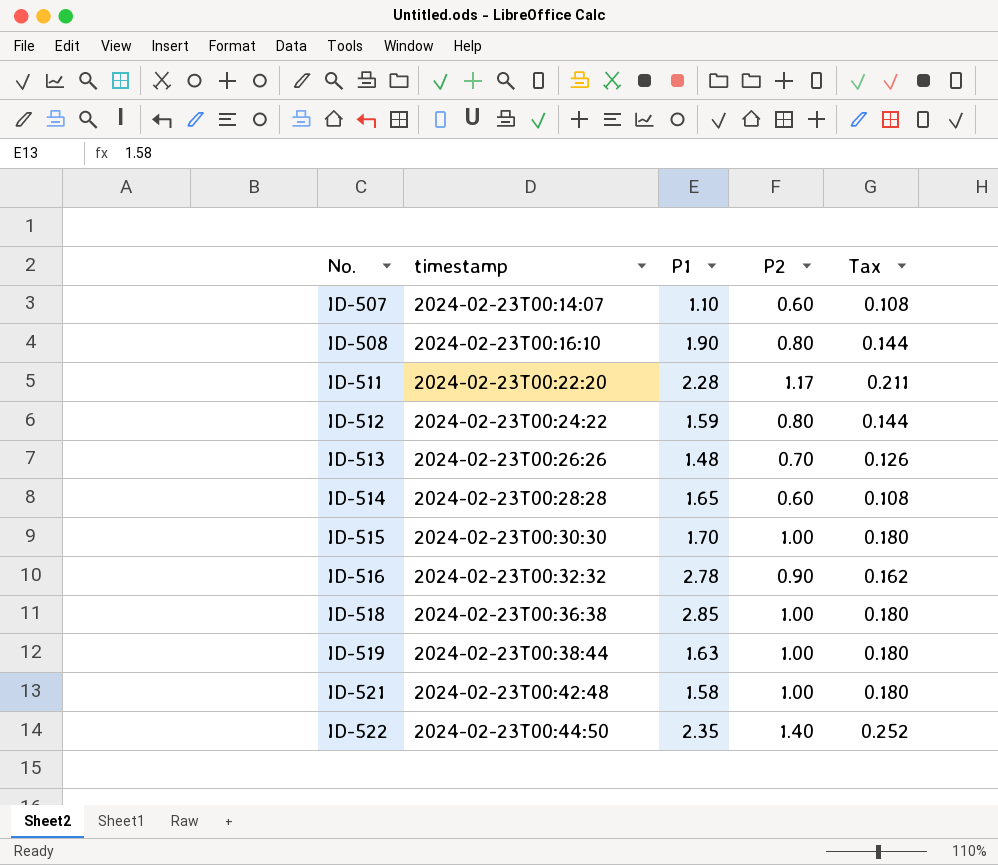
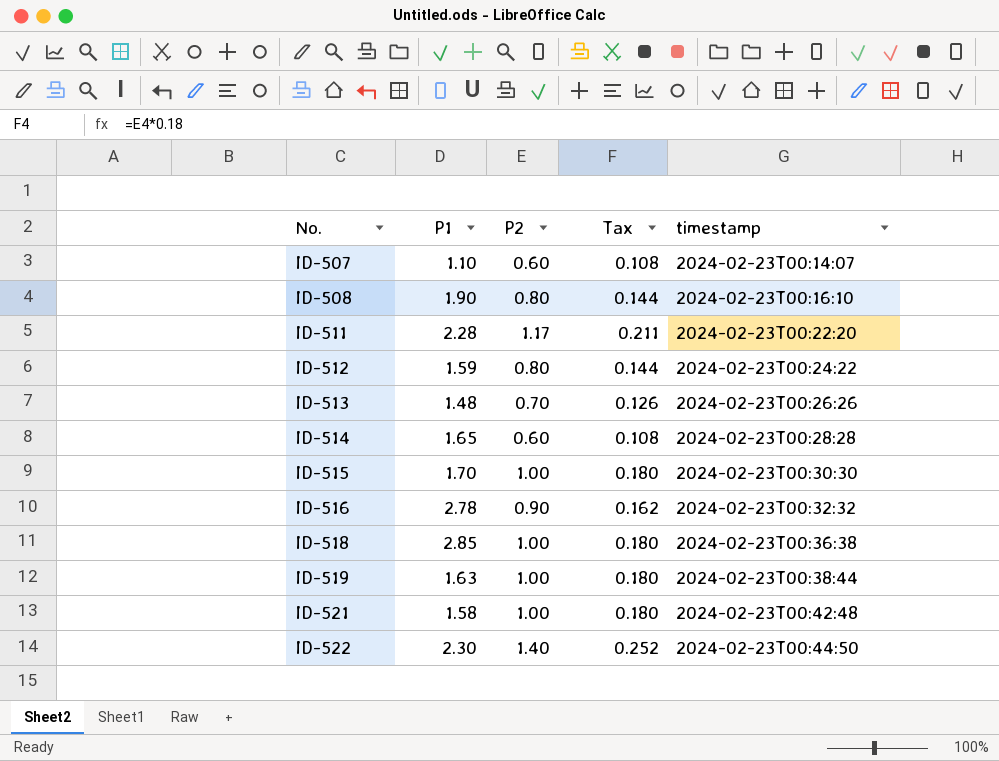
column timestamp | position: 2 -> 5
ID-522 | P1: 2.35 -> 2.30

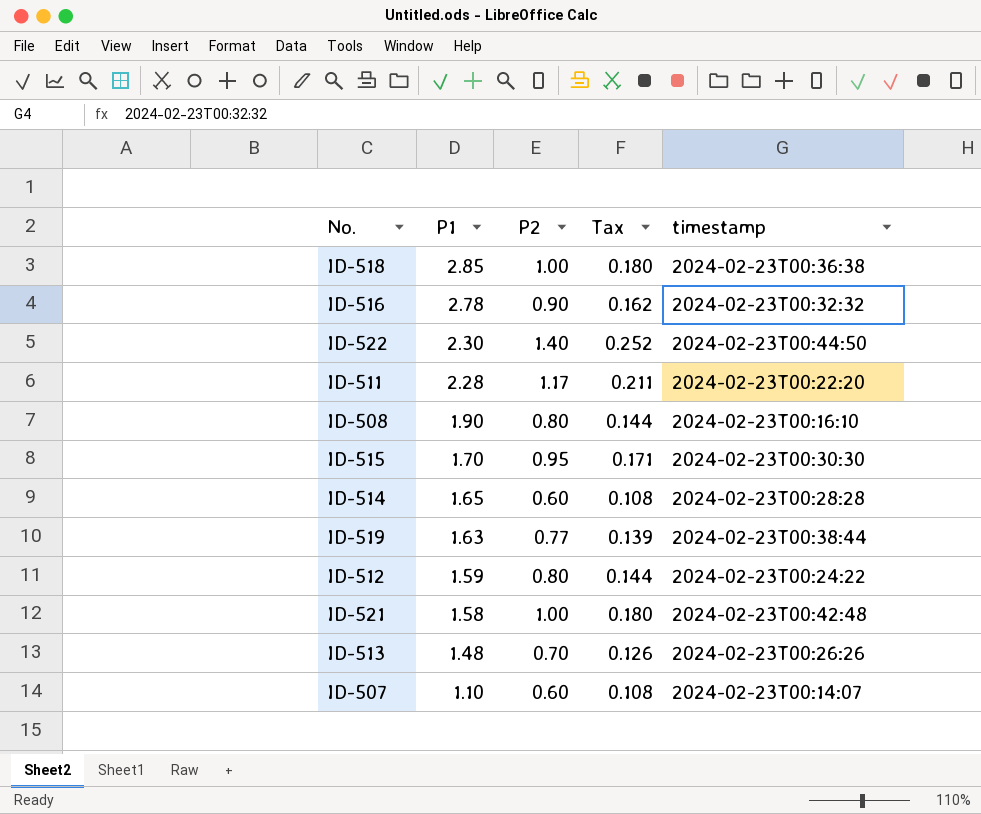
row order: No. ascending -> P1 descending
ID-515 | P2: 1.00 -> 0.95
ID-515 | Tax: 0.180 -> 0.171
ID-519 | P2: 1.00 -> 0.77
ID-519 | Tax: 0.180 -> 0.139

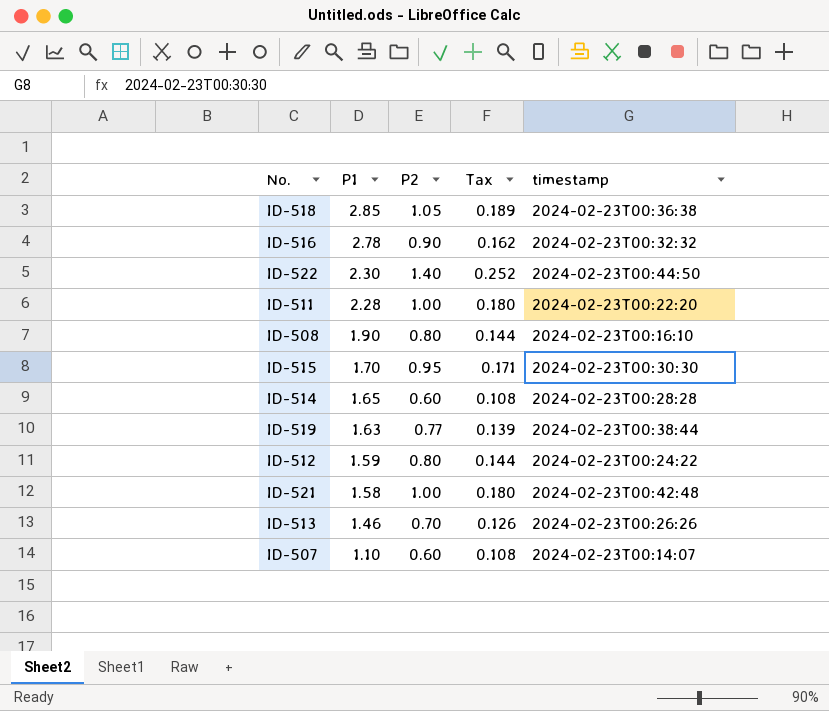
ID-518 | P2: 1.00 -> 1.05
ID-518 | Tax: 0.180 -> 0.189
ID-511 | P2: 1.17 -> 1.00
ID-511 | Tax: 0.211 -> 0.180
ID-513 | P1: 1.48 -> 1.46

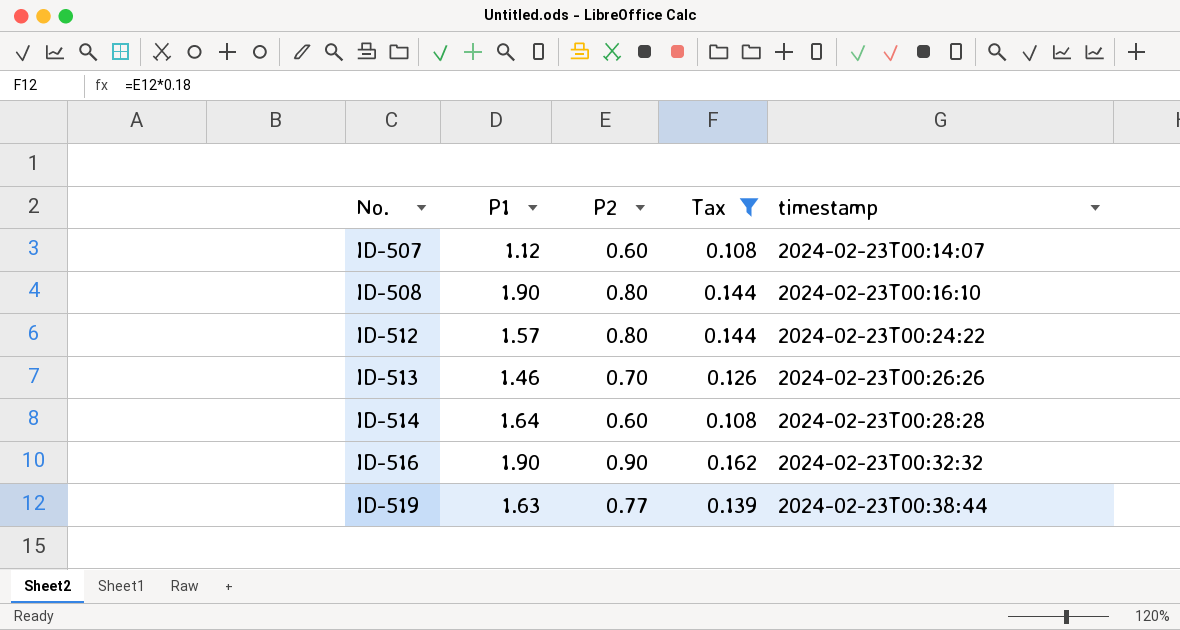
filter: none -> Tax <= 0.162
row order: P1 descending -> No. ascending
ID-507 | P1: 1.10 -> 1.12
ID-512 | P1: 1.59 -> 1.57
ID-514 | P1: 1.65 -> 1.64
ID-516 | P1: 2.78 -> 1.90

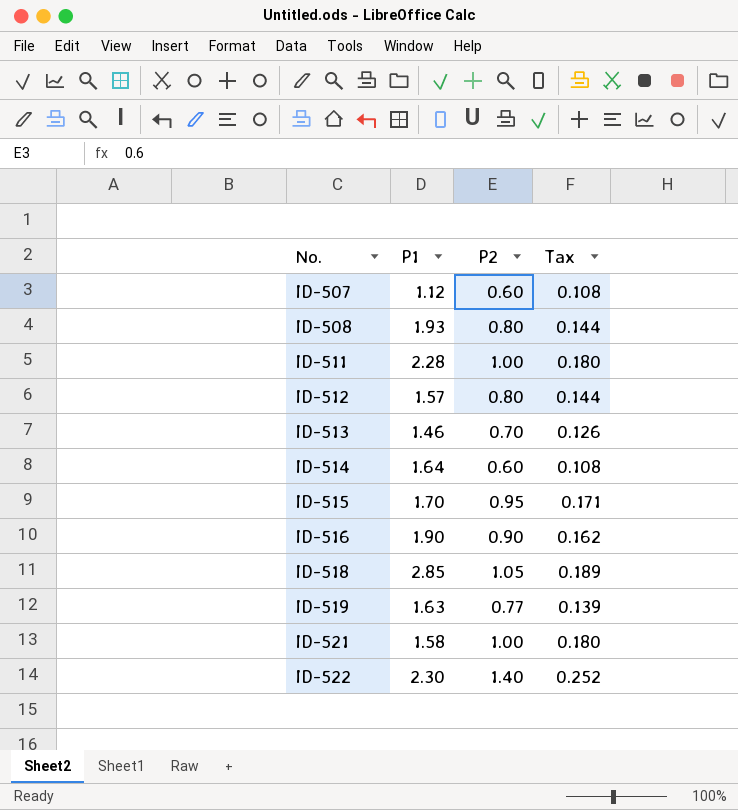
filter: Tax <= 0.162 -> none
column timestamp | position: 5 -> none
ID-508 | P1: 1.90 -> 1.93

